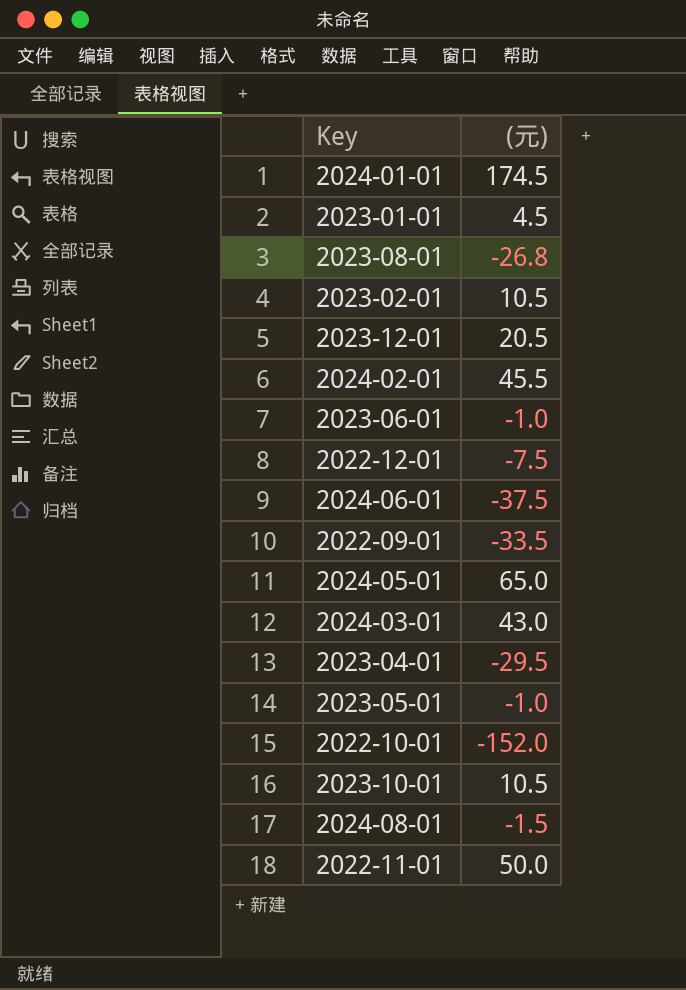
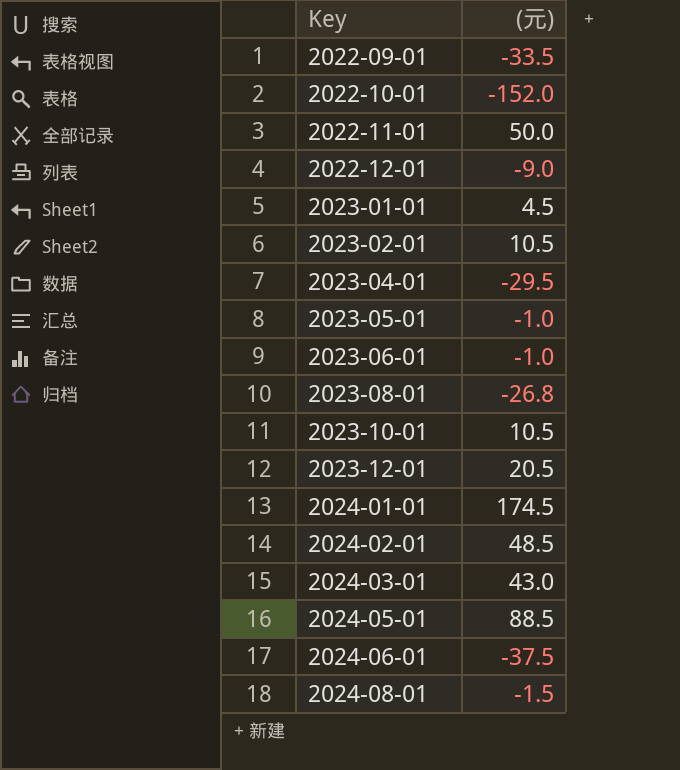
row order: none -> Key ascending
2022-12-01 | (元): -7.5 -> -9.0
2024-02-01 | (元): 45.5 -> 48.5
2024-05-01 | (元): 65.0 -> 88.5

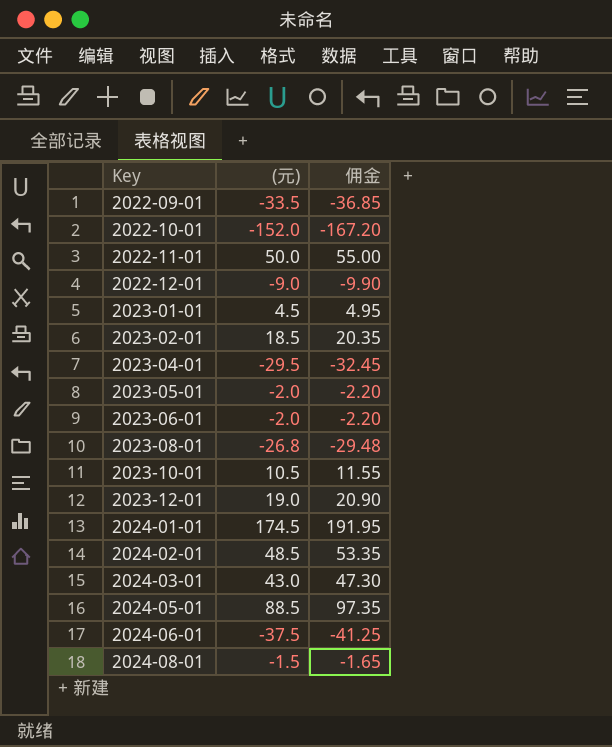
column 佣金 | formula: none -> [(元)] * 1.1
2023-02-01 | (元): 10.5 -> 18.5
2023-05-01 | (元): -1.0 -> -2.0
2023-06-01 | (元): -1.0 -> -2.0
2023-12-01 | (元): 20.5 -> 19.0

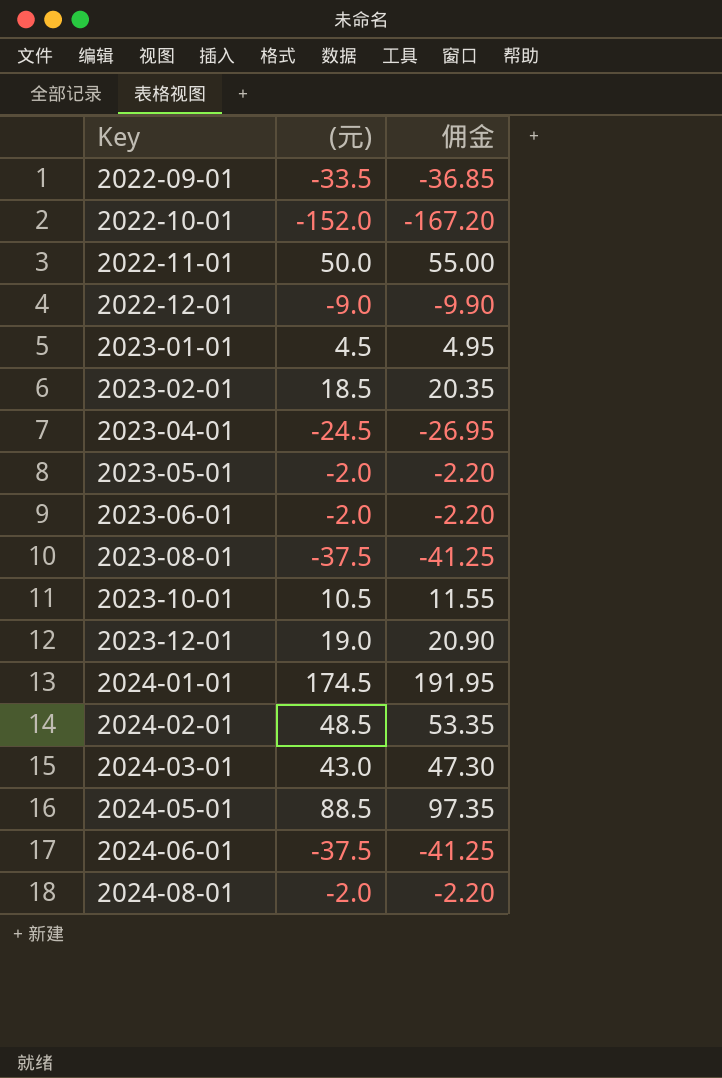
2023-04-01 | (元): -29.5 -> -24.5
2023-04-01 | 佣金: -32.45 -> -26.95
2023-08-01 | (元): -26.8 -> -37.5
2023-08-01 | 佣金: -29.48 -> -41.25
2024-08-01 | (元): -1.5 -> -2.0
2024-08-01 | 佣金: -1.65 -> -2.20

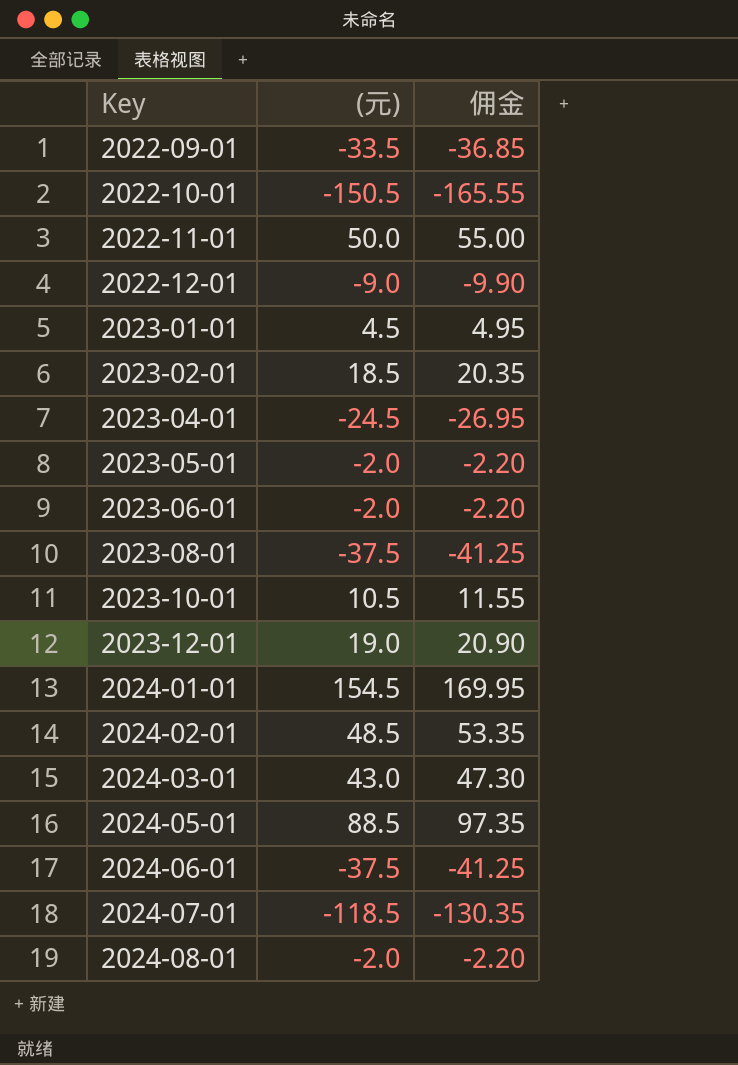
2022-10-01 | (元): -152.0 -> -150.5
2022-10-01 | 佣金: -167.20 -> -165.55
2024-01-01 | (元): 174.5 -> 154.5
2024-01-01 | 佣金: 191.95 -> 169.95
row 2024-07-01: none -> -118.5 | -130.35

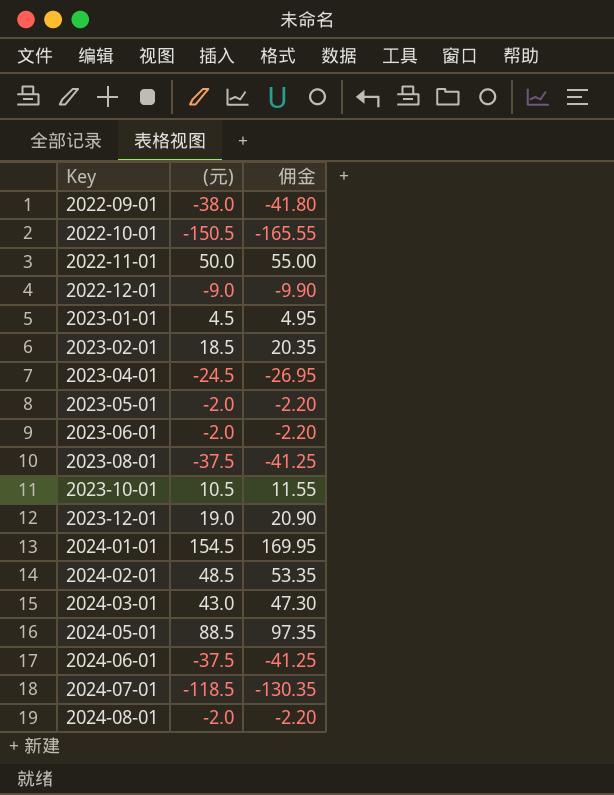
2022-09-01 | (元): -33.5 -> -38.0
2022-09-01 | 佣金: -36.85 -> -41.80

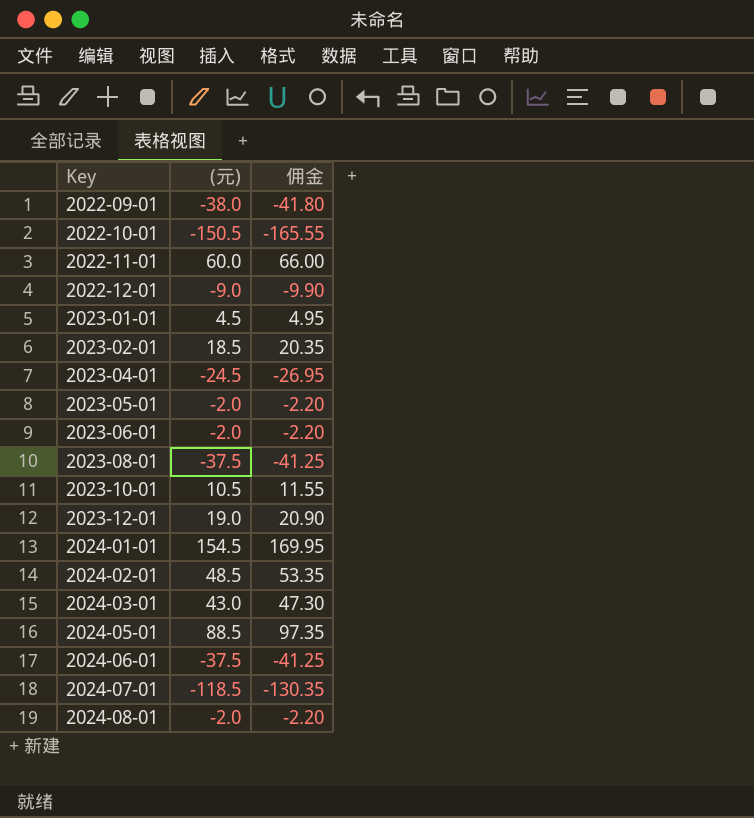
2022-11-01 | (元): 50.0 -> 60.0
2022-11-01 | 佣金: 55.00 -> 66.00

